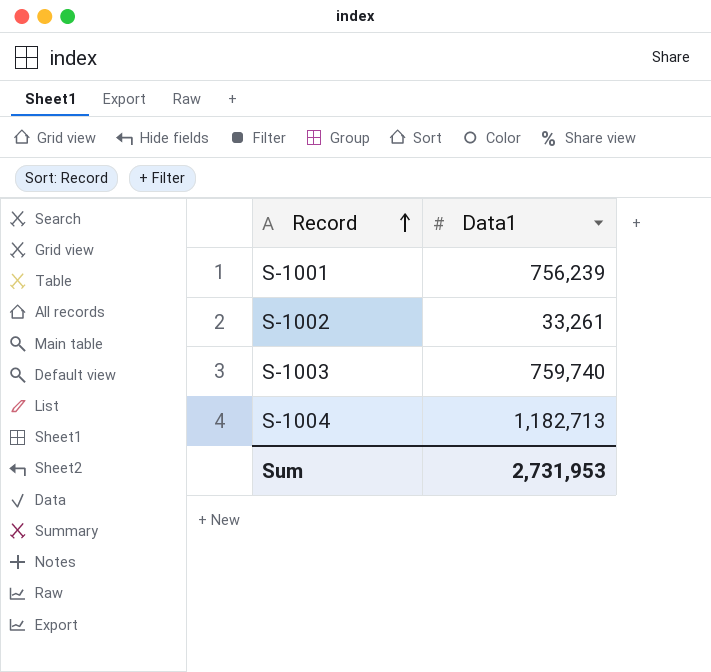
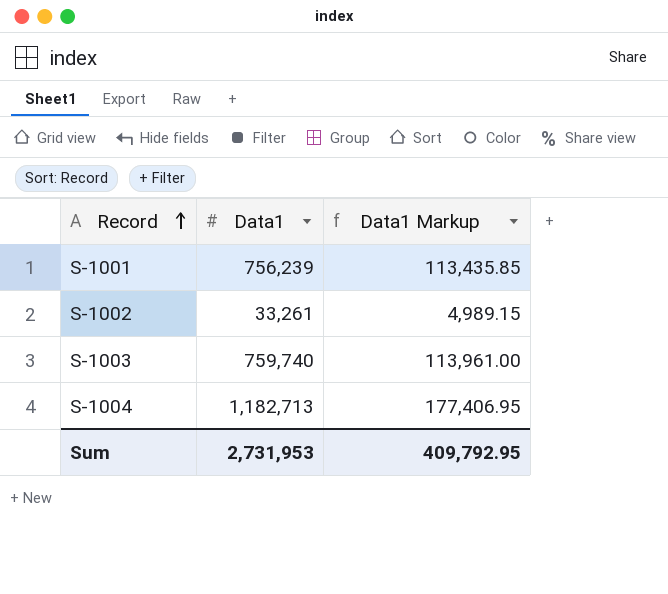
column Data1 Markup | formula: none -> [Data1] * 0.15

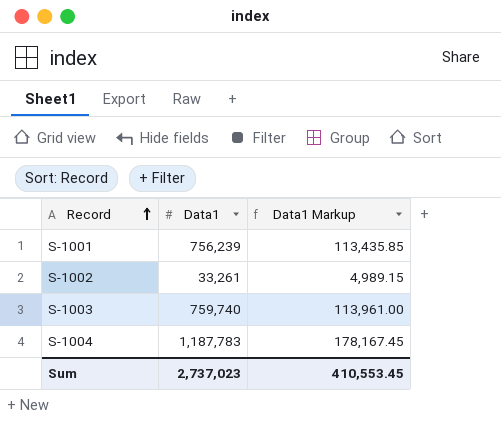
S-1004 | Data1: 1,182,713 -> 1,187,783
S-1004 | Data1 Markup: 177,406.95 -> 178,167.45
Sum | Data1: 2,731,953 -> 2,737,023
Sum | Data1 Markup: 409,792.95 -> 410,553.45

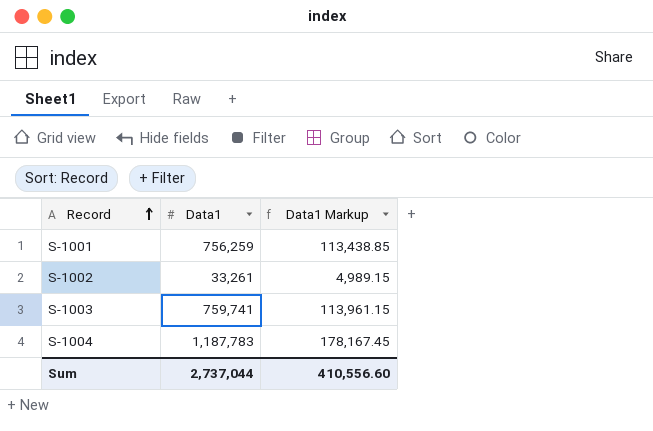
S-1001 | Data1: 756,239 -> 756,259
S-1001 | Data1 Markup: 113,435.85 -> 113,438.85
S-1003 | Data1: 759,740 -> 759,741
S-1003 | Data1 Markup: 113,961.00 -> 113,961.15
Sum | Data1: 2,737,023 -> 2,737,044
Sum | Data1 Markup: 410,553.45 -> 410,556.60

